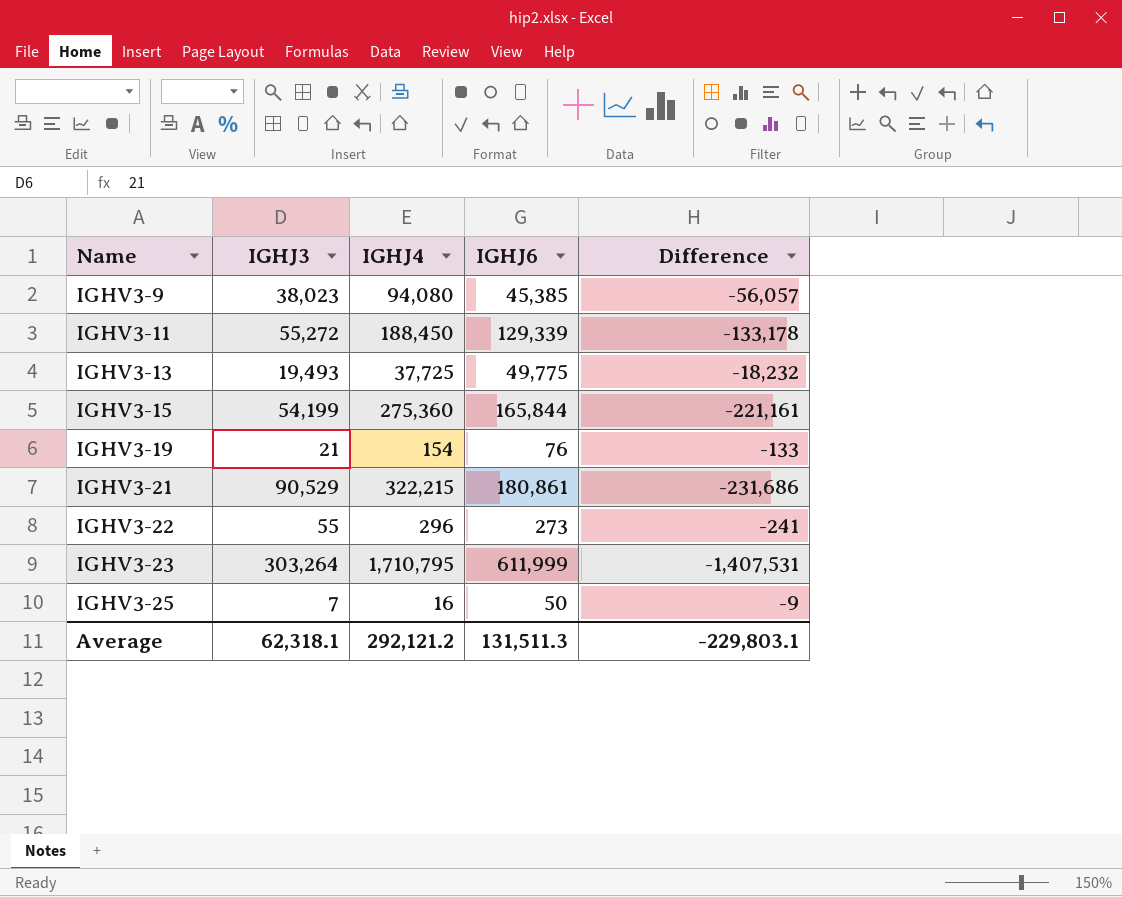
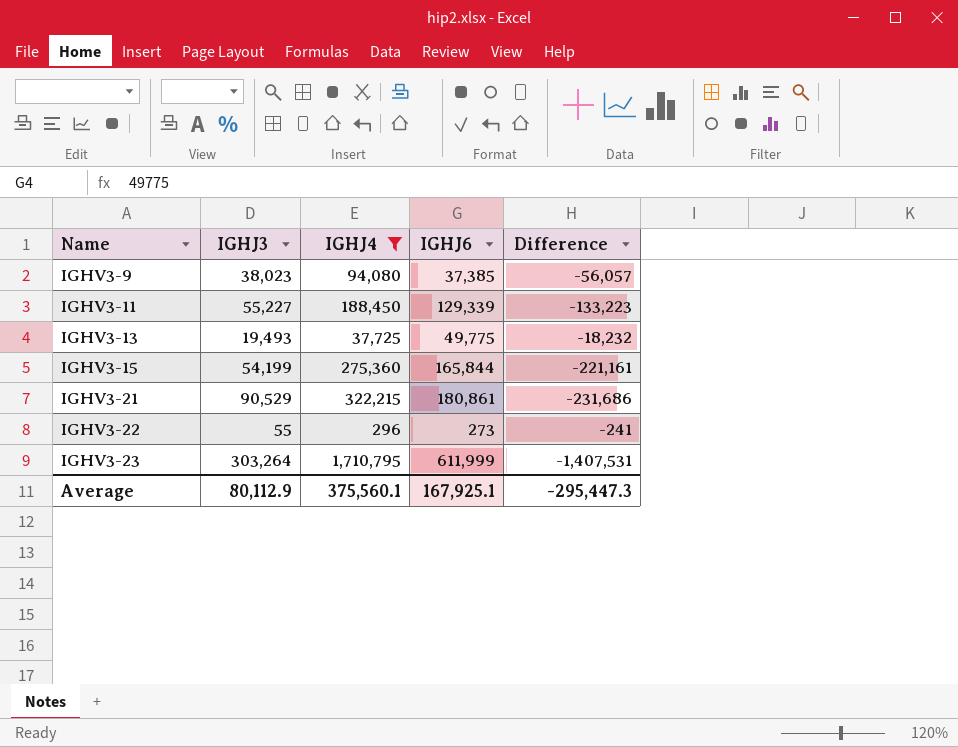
filter: none -> IGHJ4 >= 296
IGHV3-9 | IGHJ6: 45,385 -> 37,385
IGHV3-11 | IGHJ3: 55,272 -> 55,227
IGHV3-11 | Difference: -133,178 -> -133,223
Average | IGHJ3: 62,318.1 -> 80,112.9
Average | IGHJ4: 292,121.2 -> 375,560.1
Average | IGHJ6: 131,511.3 -> 167,925.1
Average | Difference: -229,803.1 -> -295,447.3

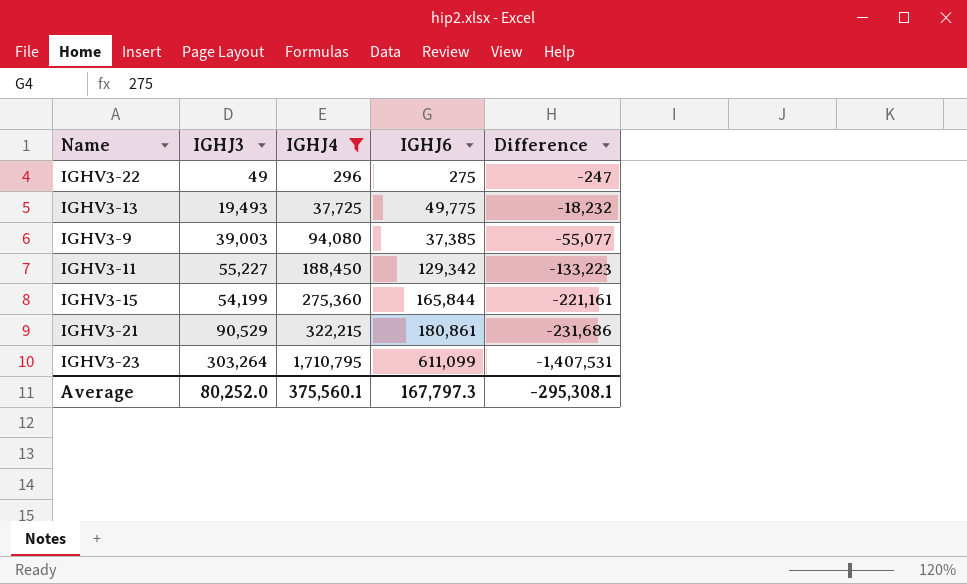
row order: Name ascending -> IGHJ4 ascending
IGHV3-22 | IGHJ3: 55 -> 49
IGHV3-22 | IGHJ6: 273 -> 275
IGHV3-22 | Difference: -241 -> -247
IGHV3-9 | IGHJ3: 38,023 -> 39,003
IGHV3-9 | Difference: -56,057 -> -55,077
IGHV3-11 | IGHJ6: 129,339 -> 129,342
IGHV3-23 | IGHJ6: 611,999 -> 611,099
Average | IGHJ3: 80,112.9 -> 80,252.0
Average | IGHJ6: 167,925.1 -> 167,797.3
Average | Difference: -295,447.3 -> -295,308.1

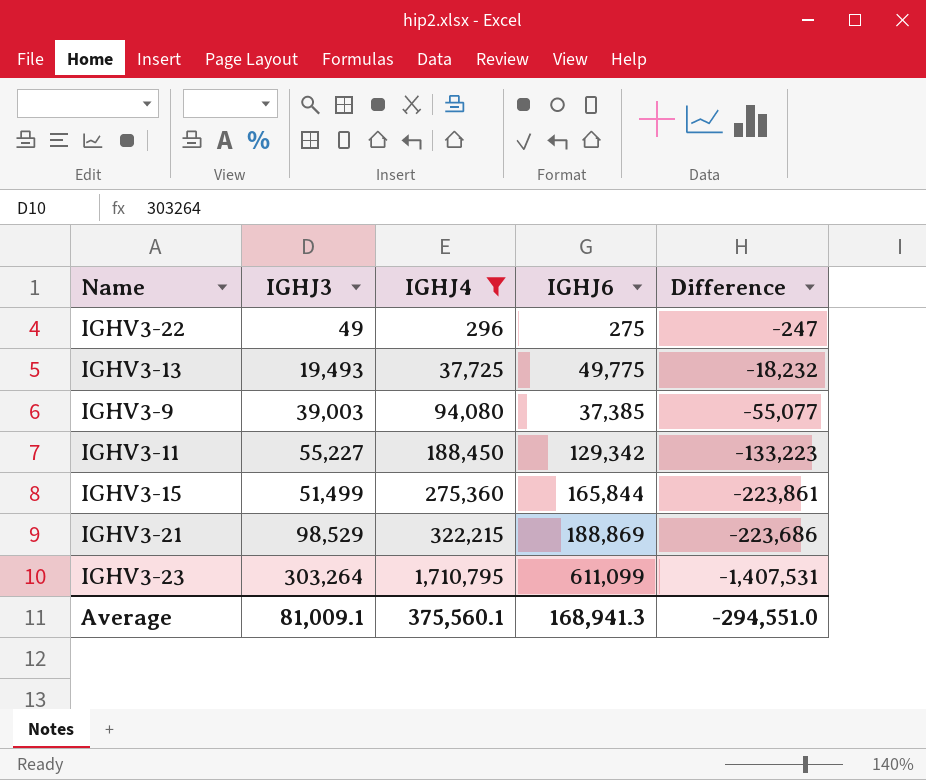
IGHV3-15 | IGHJ3: 54,199 -> 51,499
IGHV3-15 | Difference: -221,161 -> -223,861
IGHV3-21 | IGHJ3: 90,529 -> 98,529
IGHV3-21 | IGHJ6: 180,861 -> 188,869
IGHV3-21 | Difference: -231,686 -> -223,686
Average | IGHJ3: 80,252.0 -> 81,009.1
Average | IGHJ6: 167,797.3 -> 168,941.3
Average | Difference: -295,308.1 -> -294,551.0

